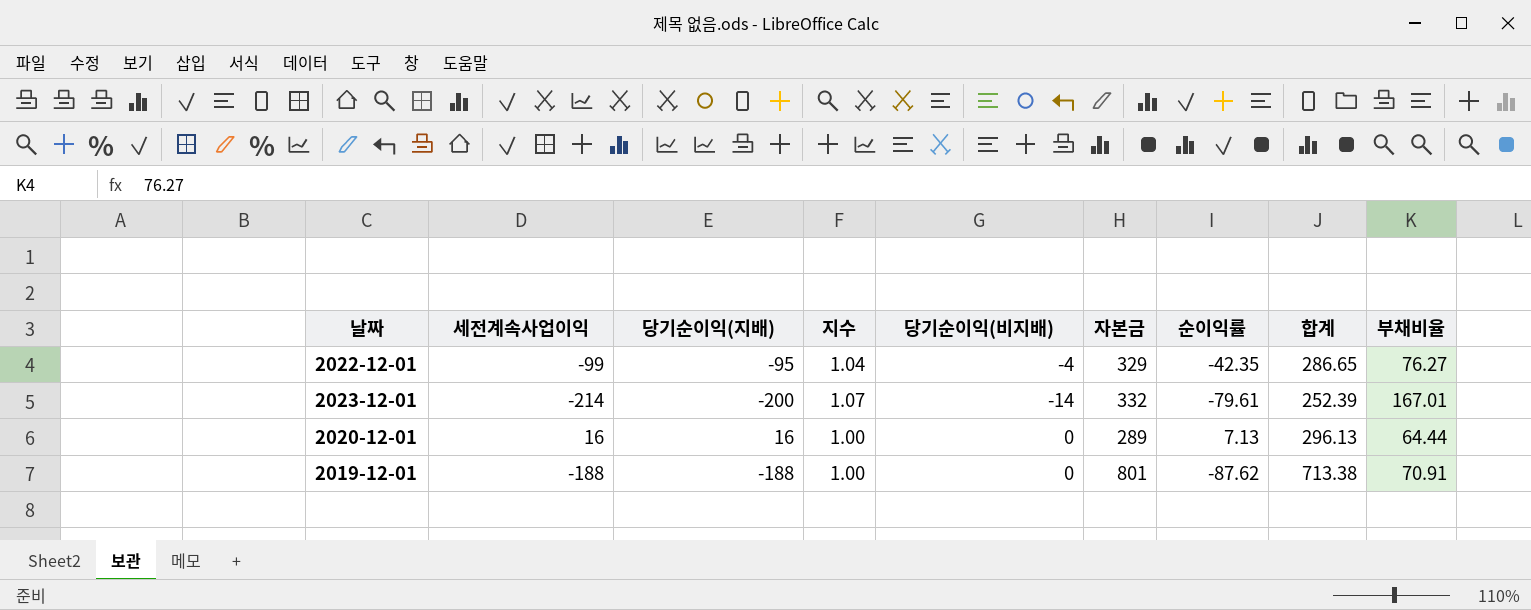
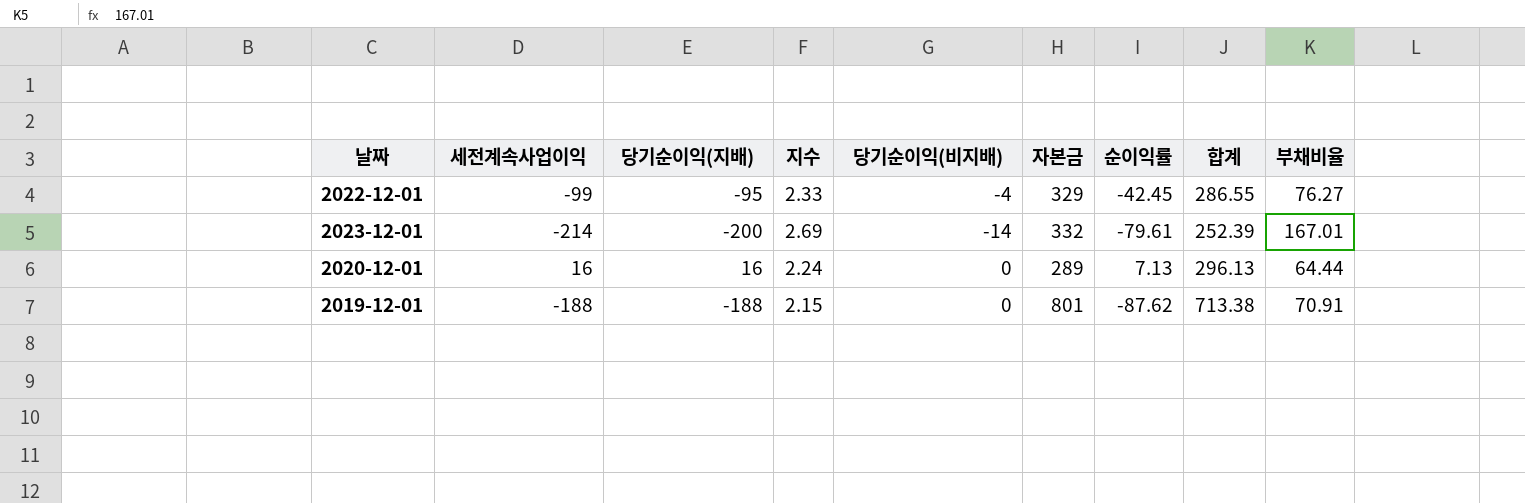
column 지수 | formula: [세전계속사업이익] / [당기순이익(지배)] -> [세전계속사업이익] / [순이익률]
2022-12-01 | 순이익률: -42.35 -> -42.45
2022-12-01 | 합계: 286.65 -> 286.55

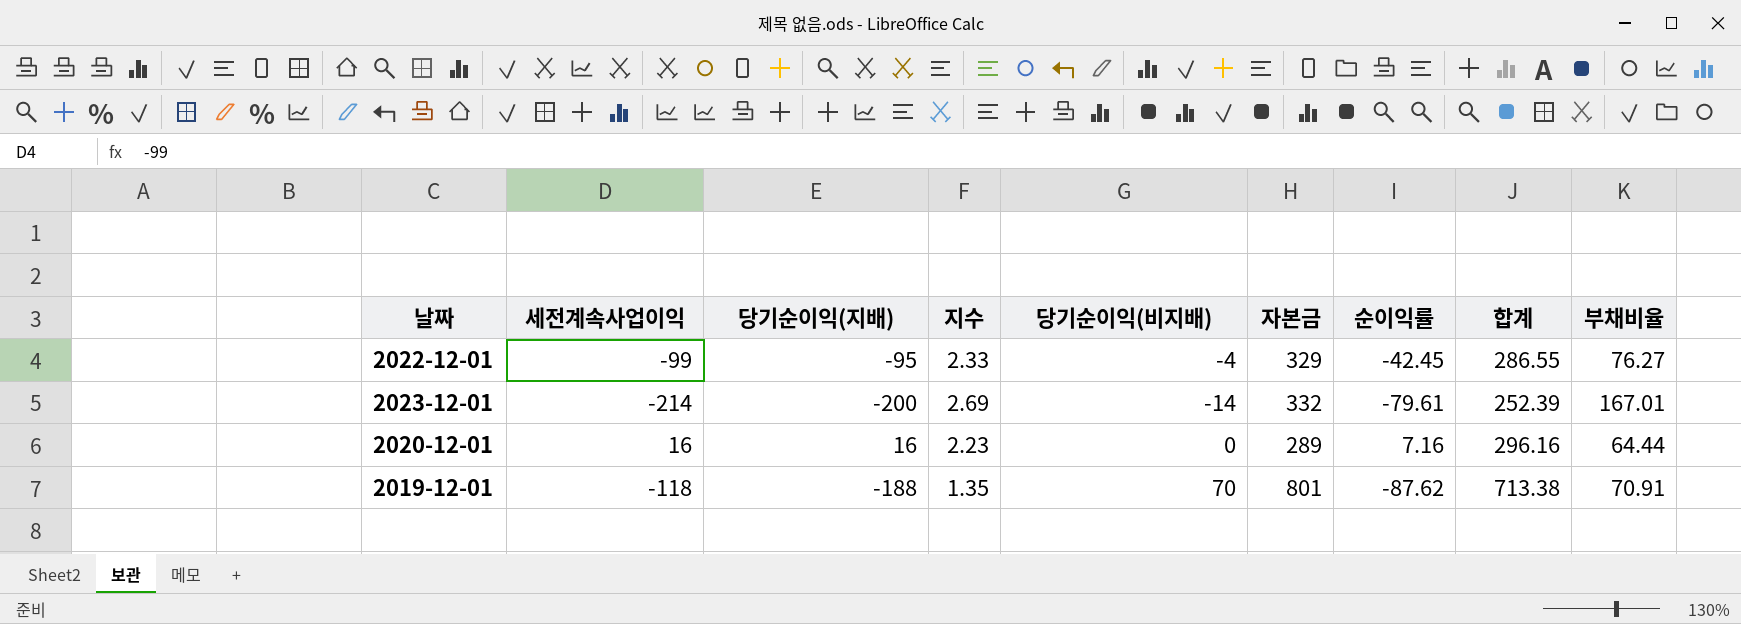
2020-12-01 | 지수: 2.24 -> 2.23
2020-12-01 | 순이익률: 7.13 -> 7.16
2020-12-01 | 합계: 296.13 -> 296.16
2019-12-01 | 세전계속사업이익: -188 -> -118
2019-12-01 | 지수: 2.15 -> 1.35
2019-12-01 | 당기순이익(비지배): 0 -> 70

